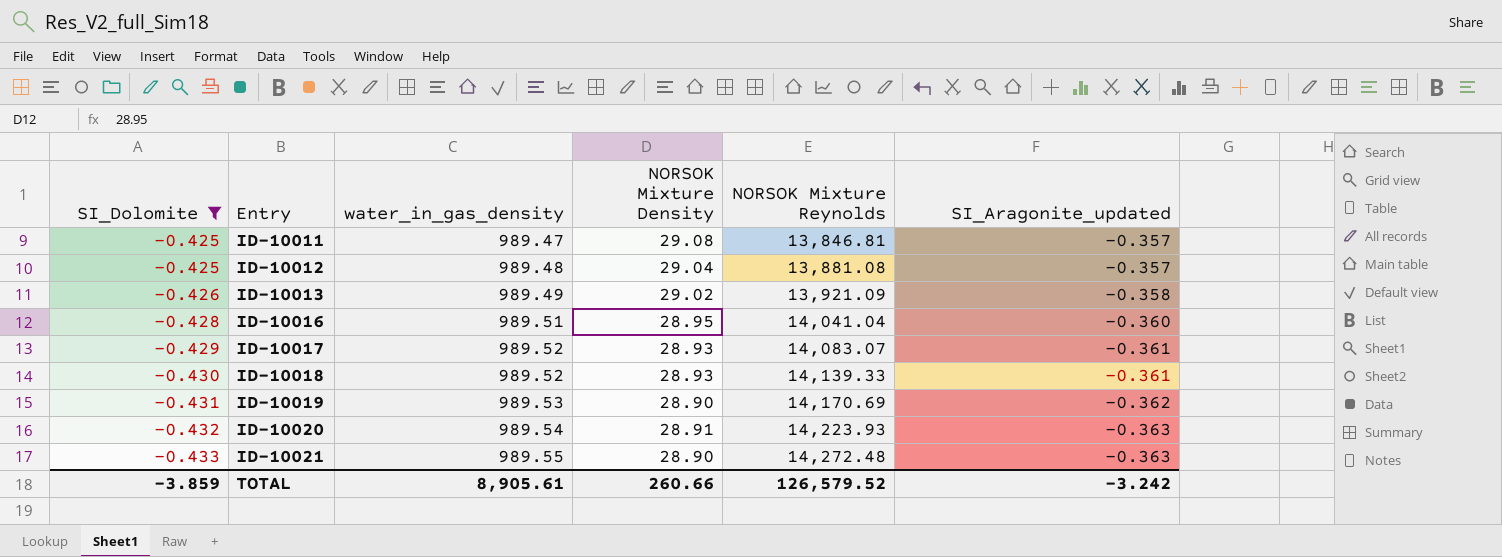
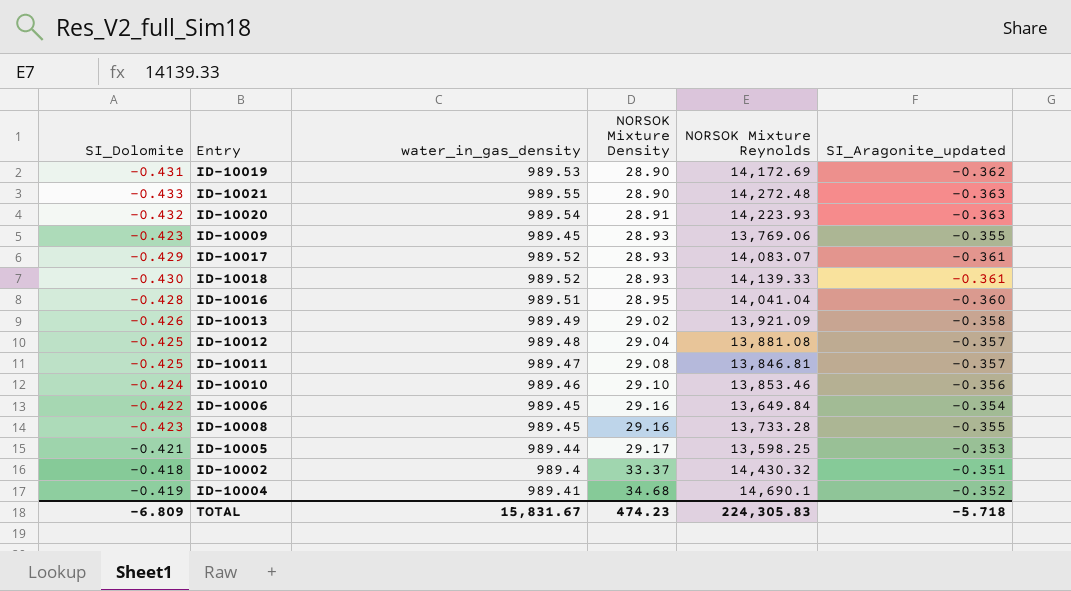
filter: SI_Dolomite <= -0.425 -> none
row order: SI_Dolomite descending -> NORSOK Mixture Density ascending
ID-10019 | NORSOK Mixture Reynolds: 14,170.69 -> 14,172.69
TOTAL | SI_Dolomite: -3.859 -> -6.809
TOTAL | water_in_gas_density: 8,905.61 -> 15,831.67
TOTAL | NORSOK Mixture Density: 260.66 -> 474.23
TOTAL | NORSOK Mixture Reynolds: 126,579.52 -> 224,305.83
TOTAL | SI_Aragonite_updated: -3.242 -> -5.718

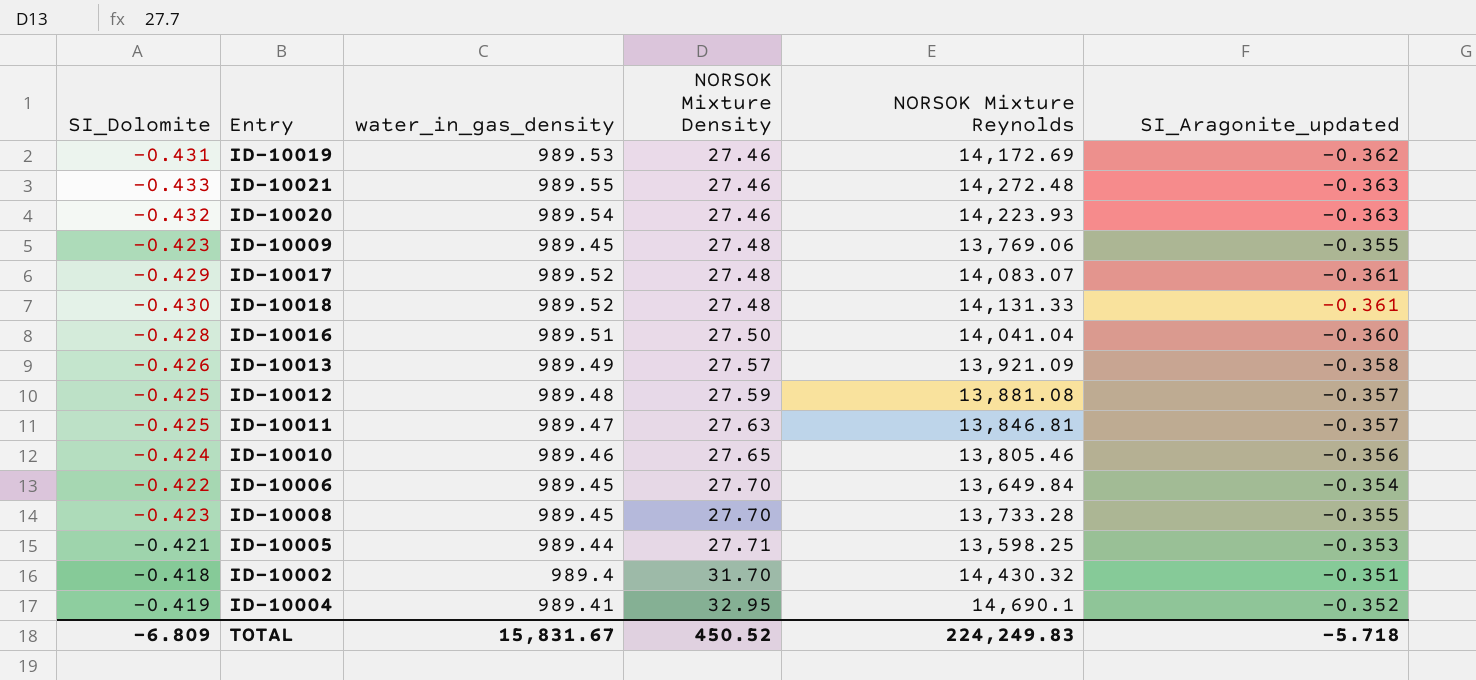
ID-10019 | NORSOK Mixture Density: 28.90 -> 27.46
ID-10021 | NORSOK Mixture Density: 28.90 -> 27.46
ID-10020 | NORSOK Mixture Density: 28.91 -> 27.46
ID-10009 | NORSOK Mixture Density: 28.93 -> 27.48
ID-10017 | NORSOK Mixture Density: 28.93 -> 27.48
ID-10018 | NORSOK Mixture Density: 28.93 -> 27.48
ID-10018 | NORSOK Mixture Reynolds: 14,139.33 -> 14,131.33
ID-10016 | NORSOK Mixture Density: 28.95 -> 27.50
ID-10013 | NORSOK Mixture Density: 29.02 -> 27.57
ID-10012 | NORSOK Mixture Density: 29.04 -> 27.59
ID-10011 | NORSOK Mixture Density: 29.08 -> 27.63
ID-10010 | NORSOK Mixture Density: 29.10 -> 27.65
ID-10010 | NORSOK Mixture Reynolds: 13,853.46 -> 13,805.46
ID-10006 | NORSOK Mixture Density: 29.16 -> 27.70
ID-10008 | NORSOK Mixture Density: 29.16 -> 27.70
ID-10005 | NORSOK Mixture Density: 29.17 -> 27.71
ID-10002 | NORSOK Mixture Density: 33.37 -> 31.70
ID-10004 | NORSOK Mixture Density: 34.68 -> 32.95
TOTAL | NORSOK Mixture Density: 474.23 -> 450.52
TOTAL | NORSOK Mixture Reynolds: 224,305.83 -> 224,249.83

